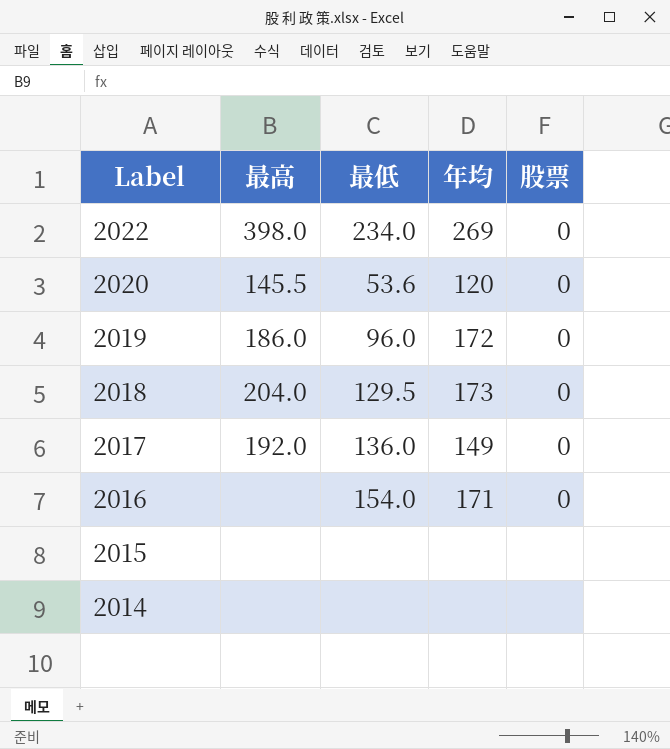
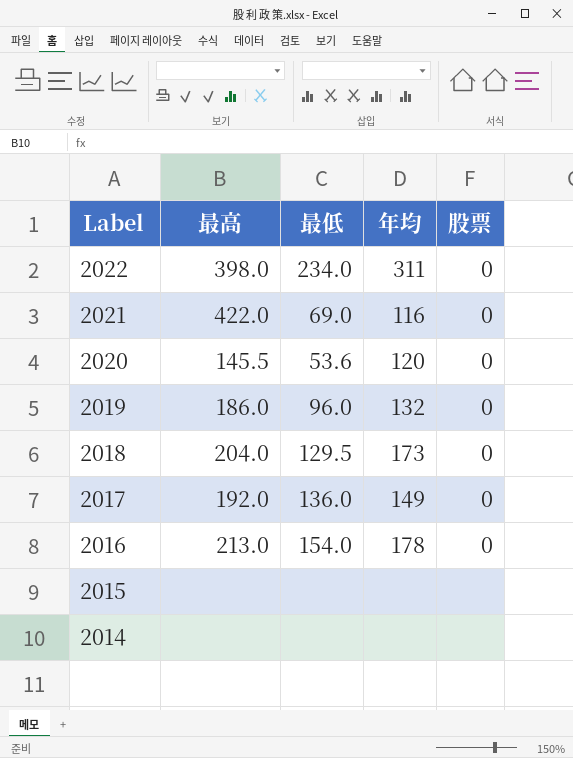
2022 | 年均: 269 -> 311
row 2021: none -> 422.0 | 69.0 | 116 | 0
2019 | 年均: 172 -> 132
2016 | 最高: none -> 213.0
2016 | 年均: 171 -> 178

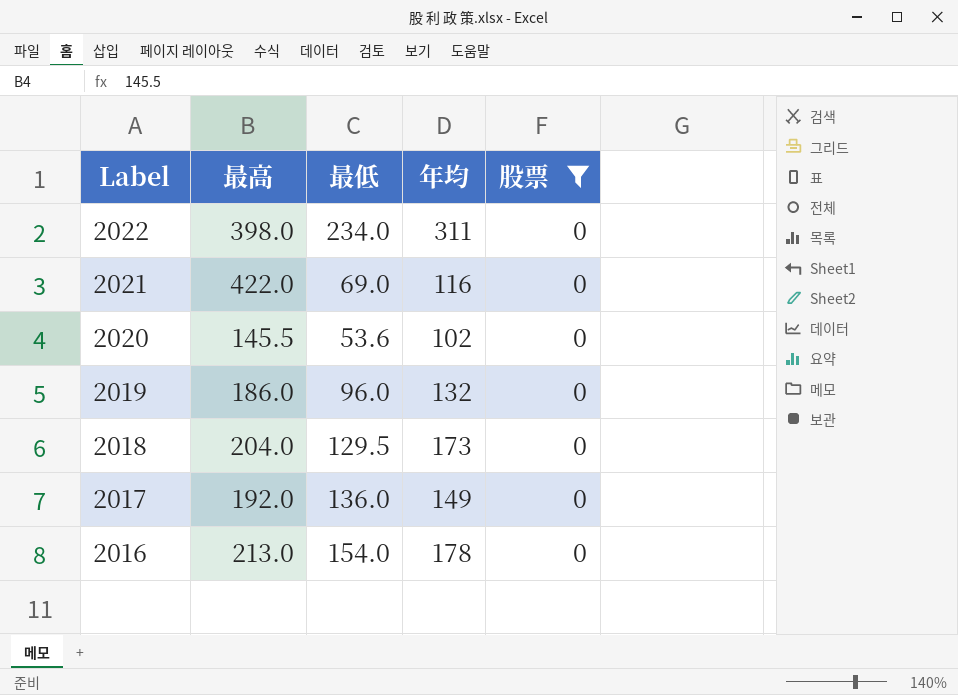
filter: none -> 股票 = 0
2020 | 年均: 120 -> 102

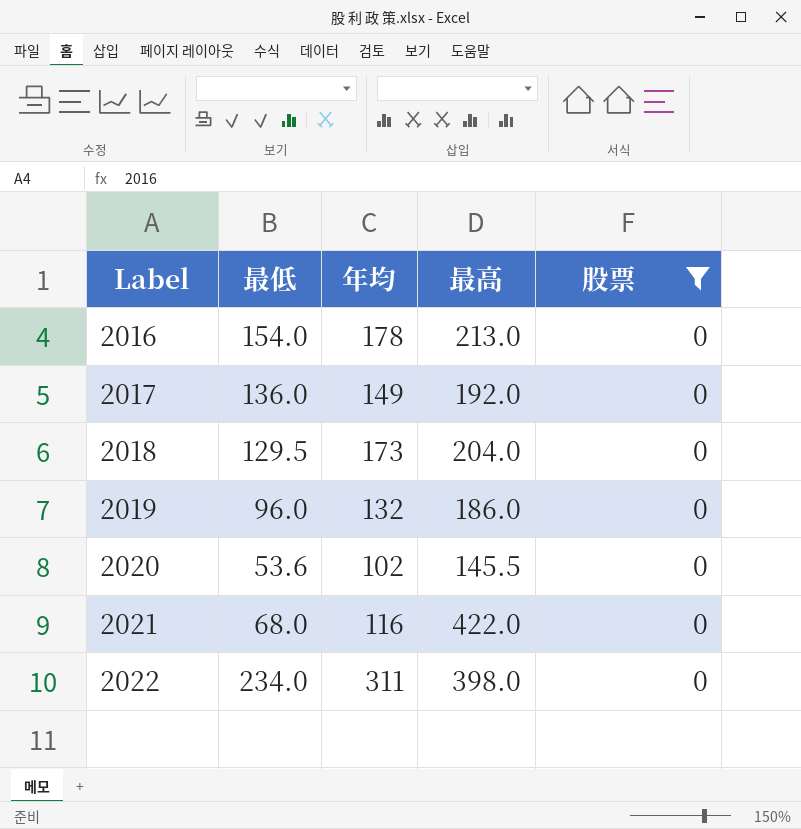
row order: Label descending -> Label ascending
column 最高 | position: 2 -> 4
2021 | 最低: 69.0 -> 68.0

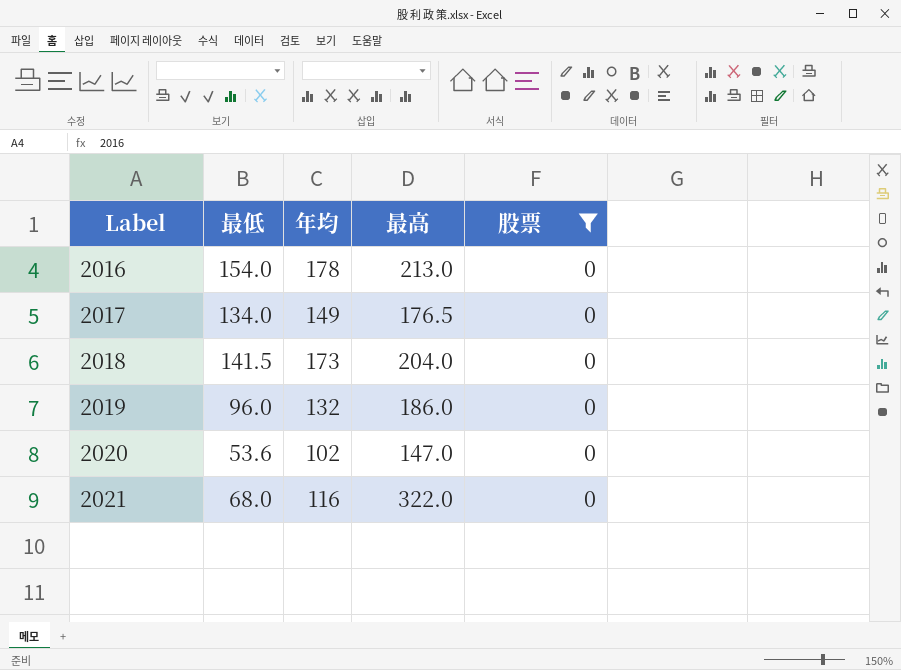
row 2022: 234.0 | 311 | 398.0 | 0 -> none
2017 | 最低: 136.0 -> 134.0
2017 | 最高: 192.0 -> 176.5
2018 | 最低: 129.5 -> 141.5
2020 | 最高: 145.5 -> 147.0
2021 | 最高: 422.0 -> 322.0

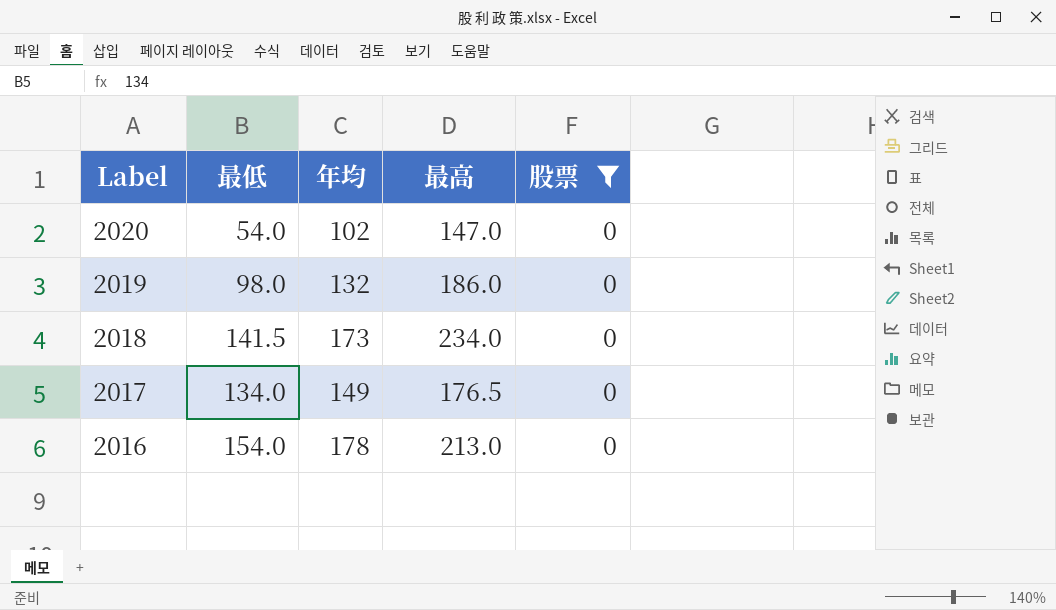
row order: Label ascending -> Label descending
row 2021: 68.0 | 116 | 322.0 | 0 -> none
2020 | 最低: 53.6 -> 54.0
2019 | 最低: 96.0 -> 98.0
2018 | 最高: 204.0 -> 234.0

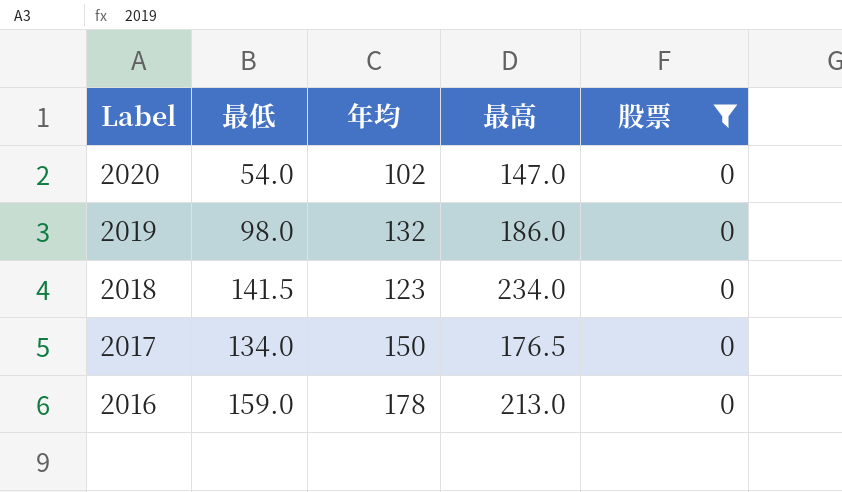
2018 | 年均: 173 -> 123
2017 | 年均: 149 -> 150
2016 | 最低: 154.0 -> 159.0

